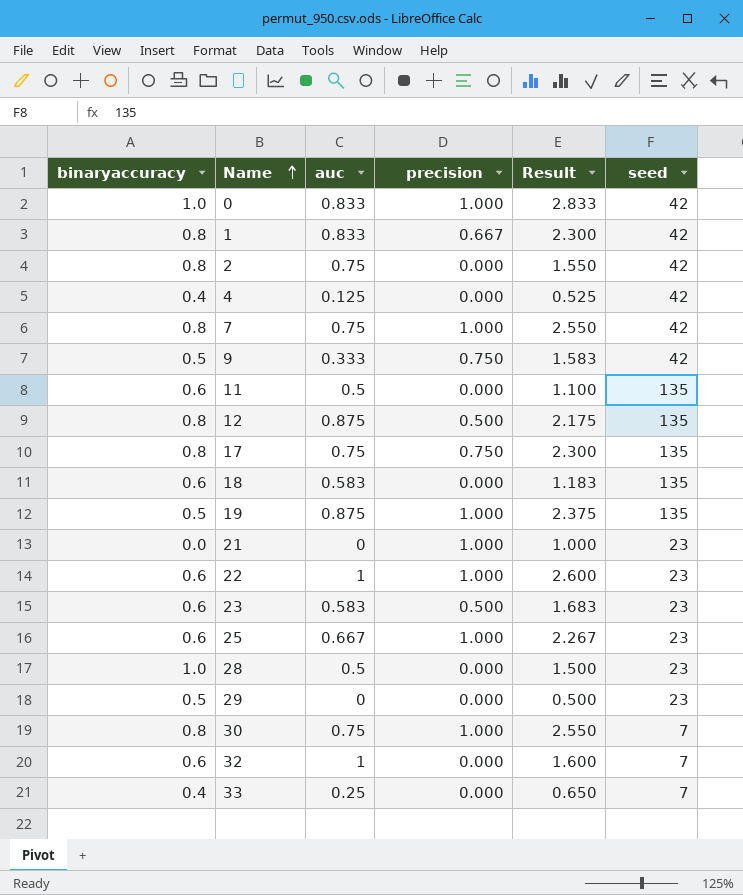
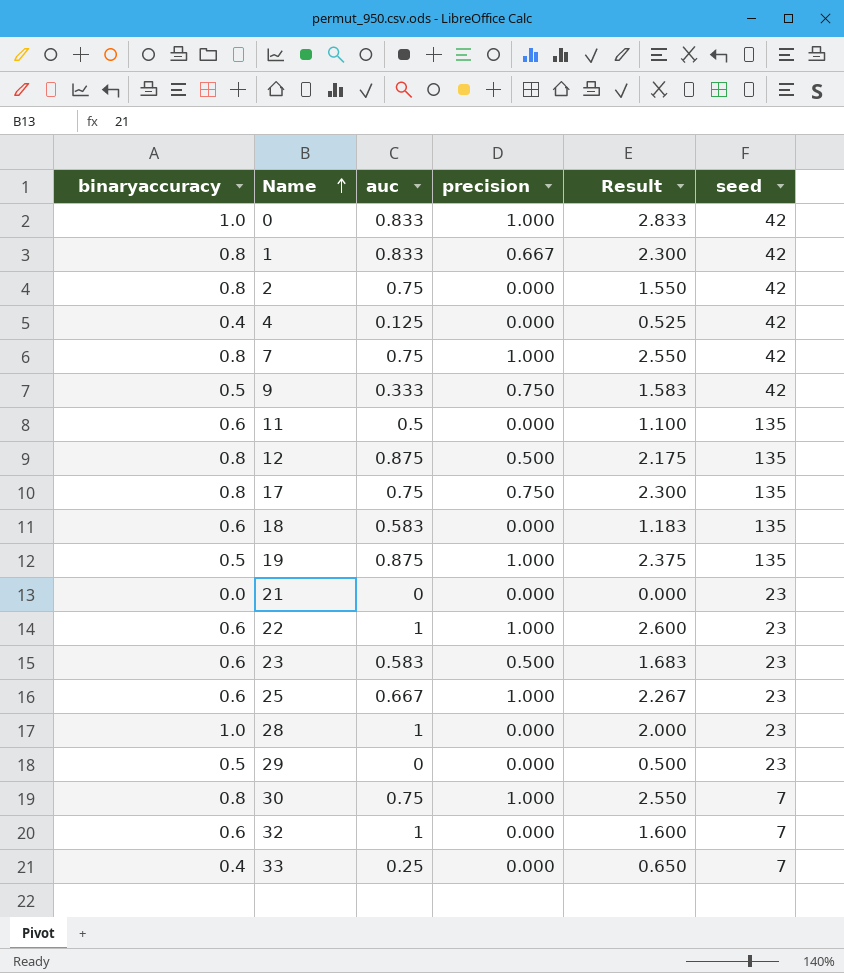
21 | precision: 1.000 -> 0.000
21 | Result: 1.000 -> 0.000
28 | auc: 0.5 -> 1
28 | Result: 1.500 -> 2.000

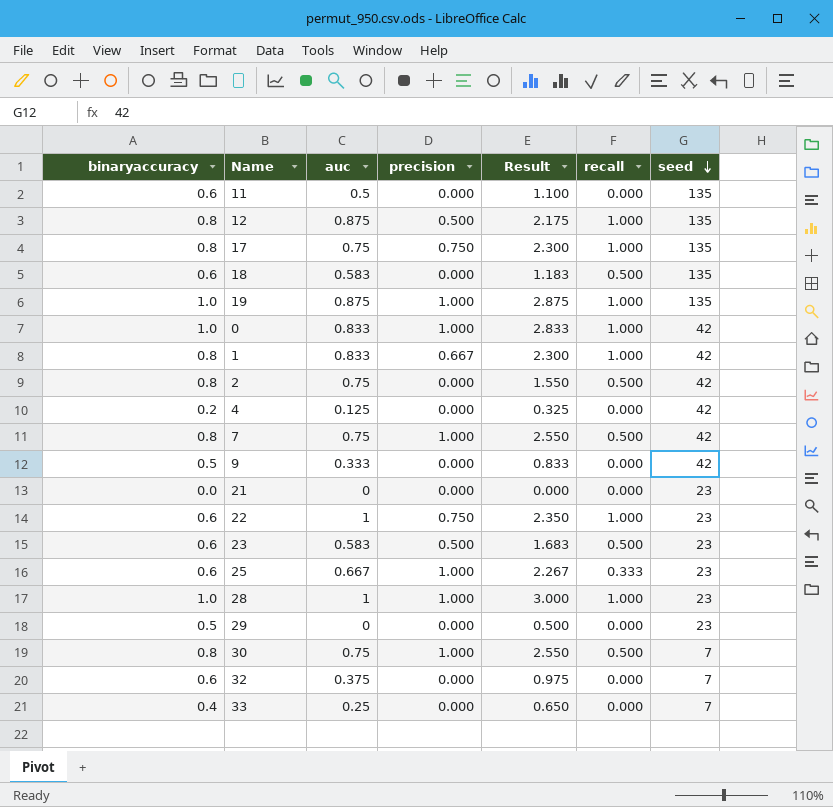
row order: Name ascending -> seed descending
column recall | position: none -> 6
19 | binaryaccuracy: 0.5 -> 1.0
19 | Result: 2.375 -> 2.875
4 | binaryaccuracy: 0.4 -> 0.2
4 | Result: 0.525 -> 0.325
9 | precision: 0.750 -> 0.000
9 | Result: 1.583 -> 0.833
22 | precision: 1.000 -> 0.750
22 | Result: 2.600 -> 2.350
28 | precision: 0.000 -> 1.000
28 | Result: 2.000 -> 3.000
32 | auc: 1 -> 0.375
32 | Result: 1.600 -> 0.975

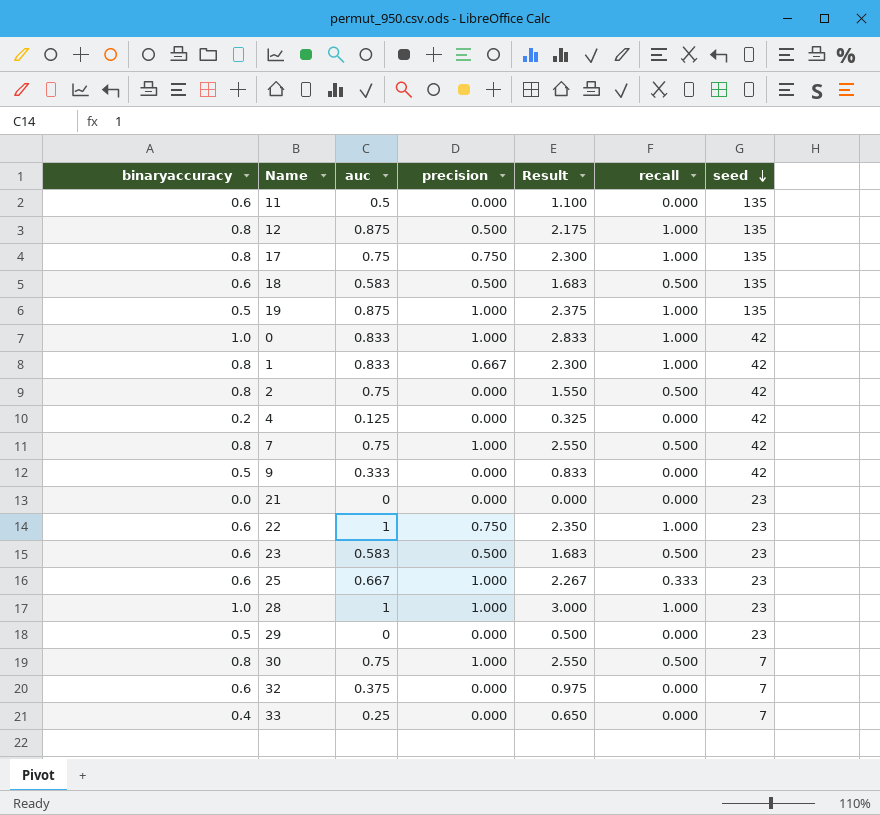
18 | precision: 0.000 -> 0.500
18 | Result: 1.183 -> 1.683
19 | binaryaccuracy: 1.0 -> 0.5
19 | Result: 2.875 -> 2.375

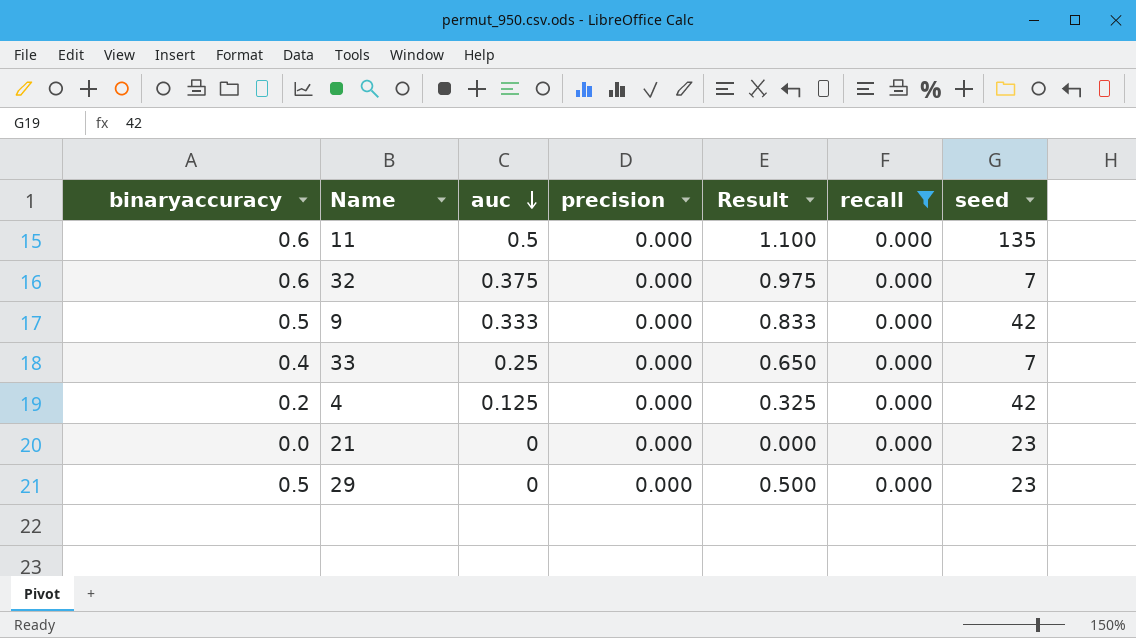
filter: none -> recall = 0.000
row order: seed descending -> auc descending

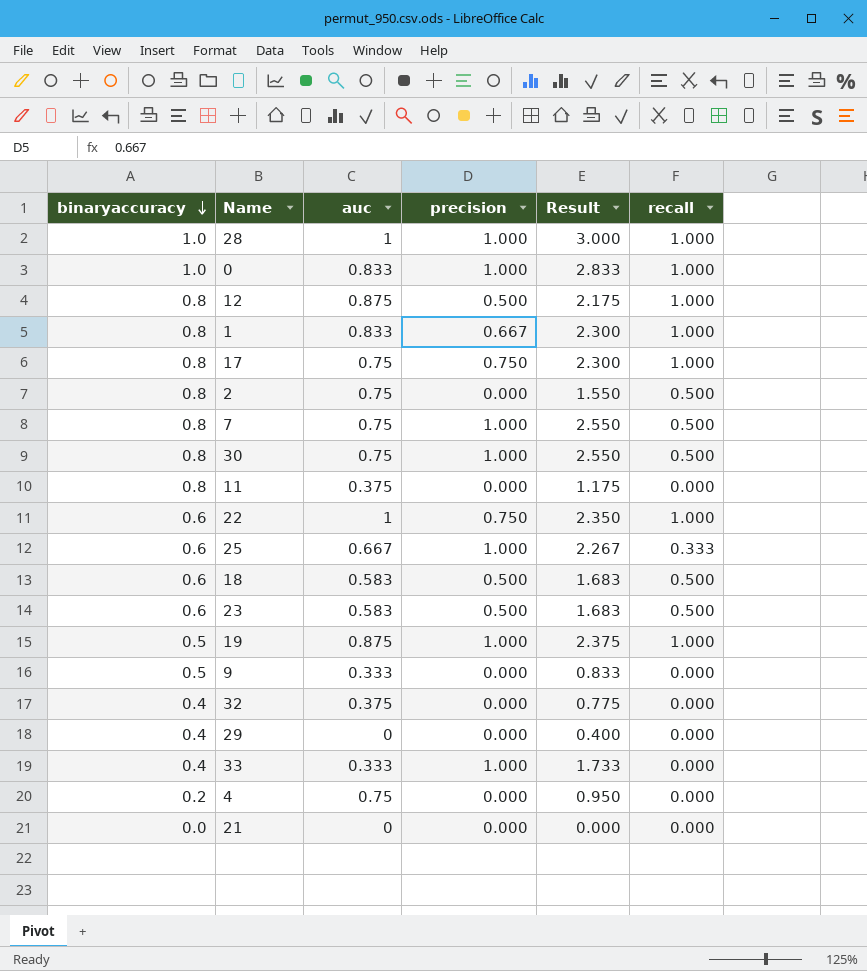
filter: recall = 0.000 -> none
row order: auc descending -> binaryaccuracy descending
column seed | position: 7 -> none
11 | binaryaccuracy: 0.6 -> 0.8
11 | auc: 0.5 -> 0.375
11 | Result: 1.100 -> 1.175
32 | binaryaccuracy: 0.6 -> 0.4
32 | Result: 0.975 -> 0.775
29 | binaryaccuracy: 0.5 -> 0.4
29 | Result: 0.500 -> 0.400
33 | auc: 0.25 -> 0.333
33 | precision: 0.000 -> 1.000
33 | Result: 0.650 -> 1.733
4 | auc: 0.125 -> 0.75
4 | Result: 0.325 -> 0.950

